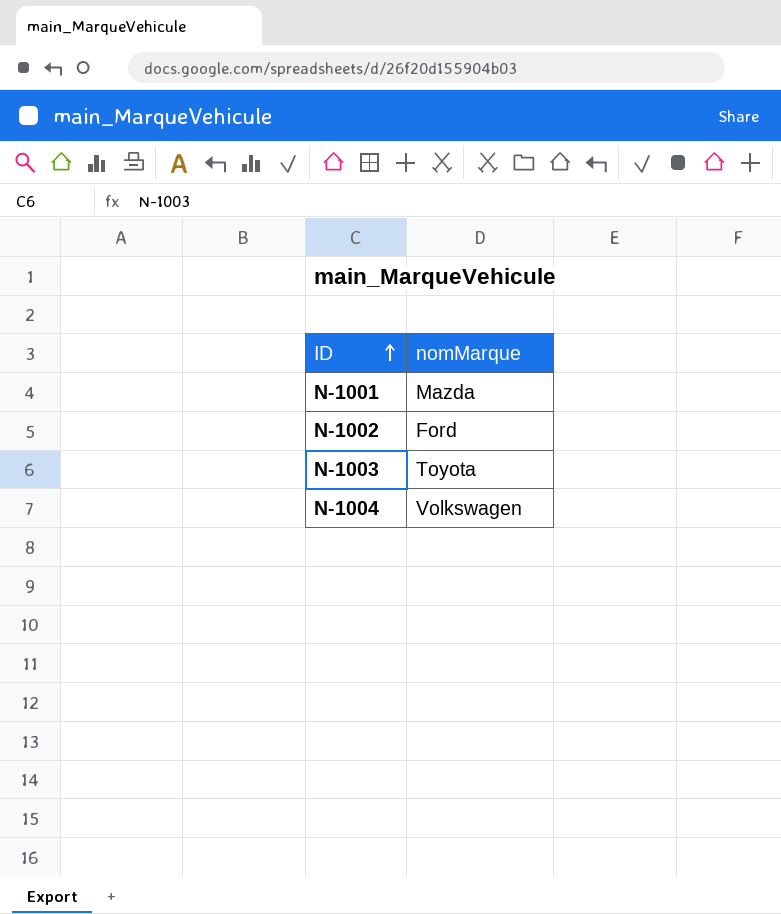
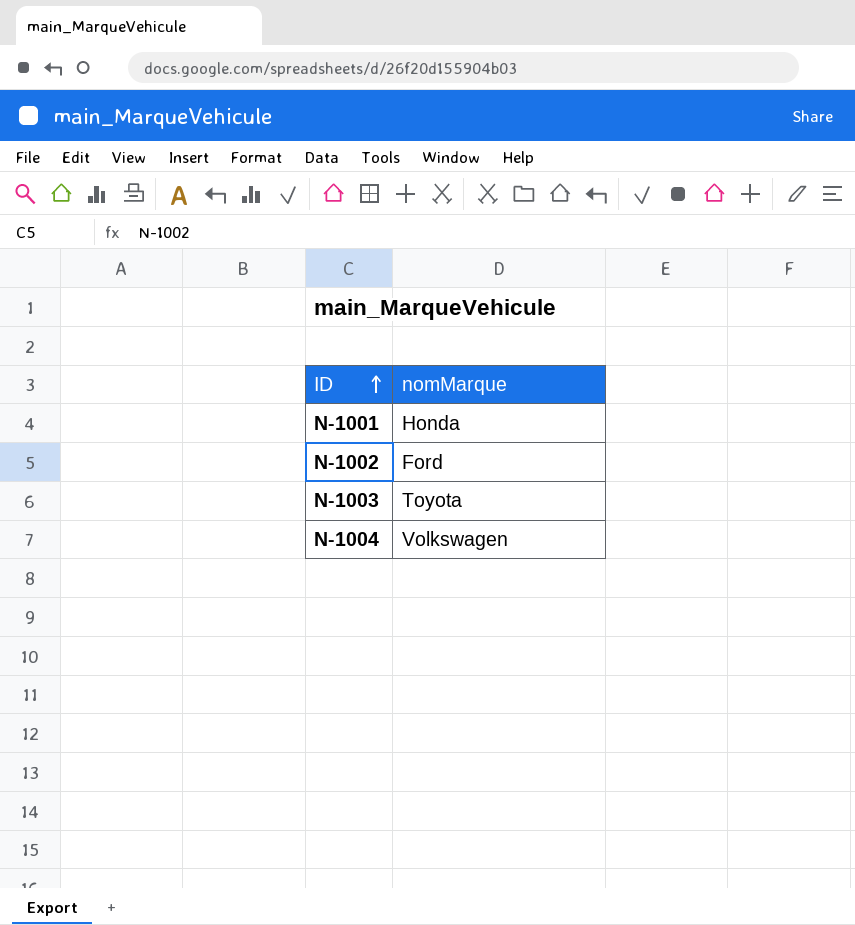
N-1001 | nomMarque: Mazda -> Honda

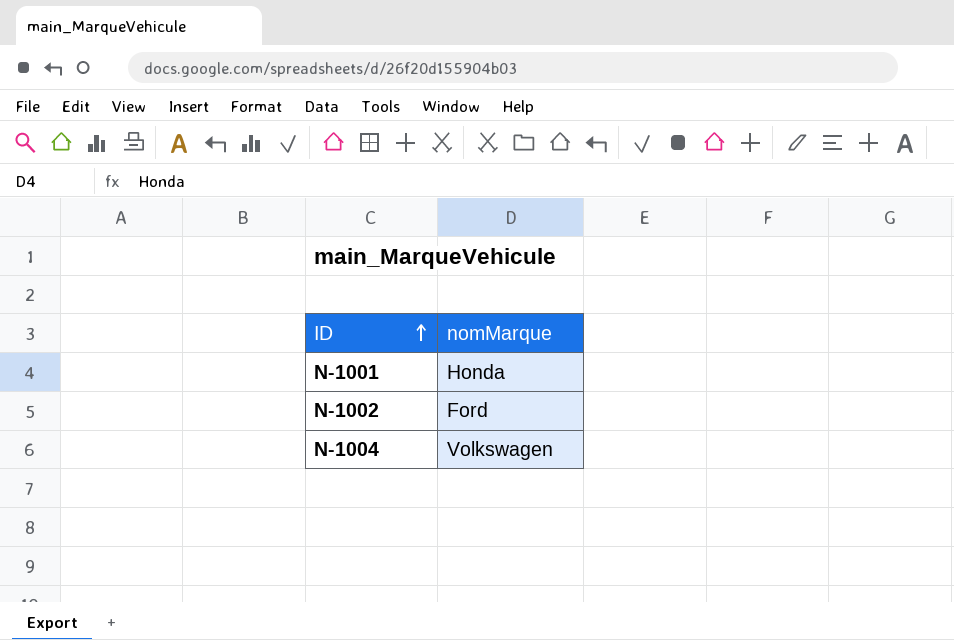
row N-1003: Toyota -> none

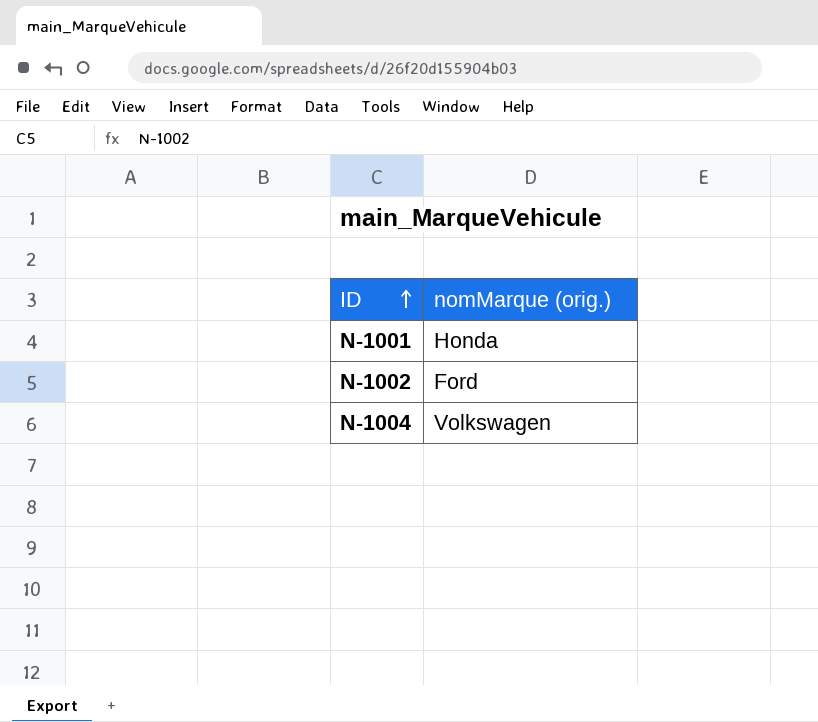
column name: nomMarque -> nomMarque (orig.)

